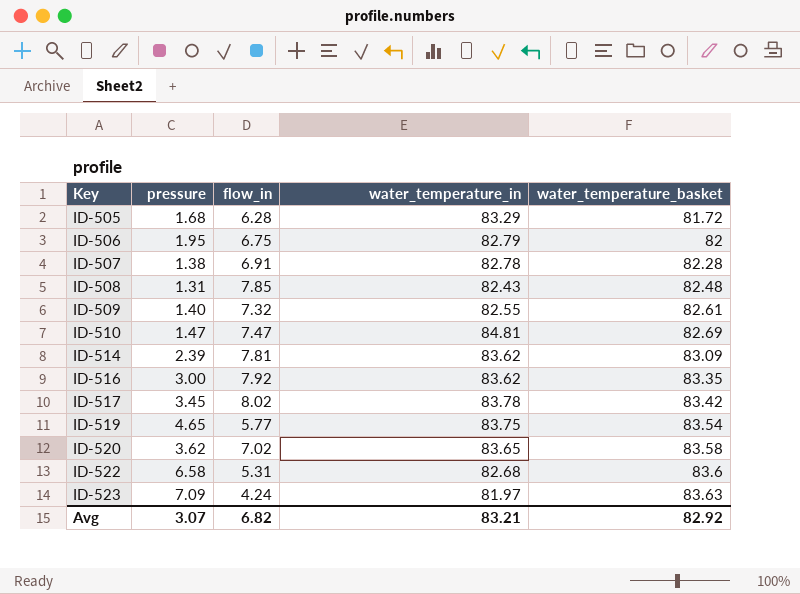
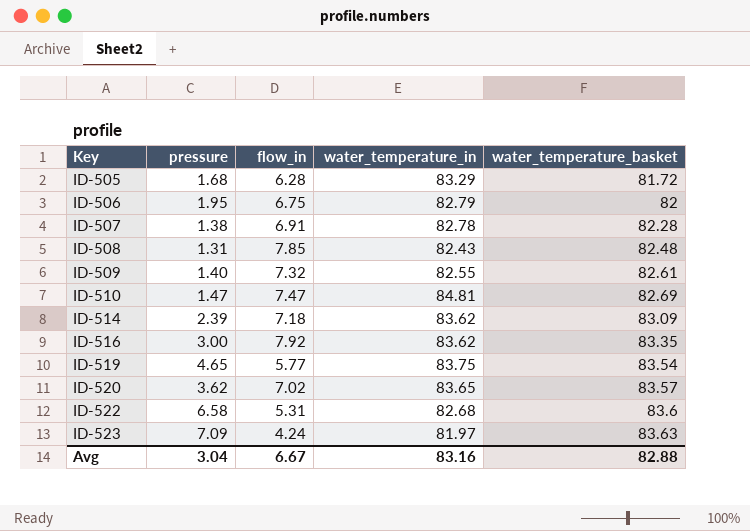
row ID-517: 3.45 | 8.02 | 83.78 | 83.42 -> none
ID-514 | flow_in: 7.81 -> 7.18
ID-520 | water_temperature_basket: 83.58 -> 83.57
Avg | pressure: 3.07 -> 3.04
Avg | flow_in: 6.82 -> 6.67
Avg | water_temperature_in: 83.21 -> 83.16
Avg | water_temperature_basket: 82.92 -> 82.88

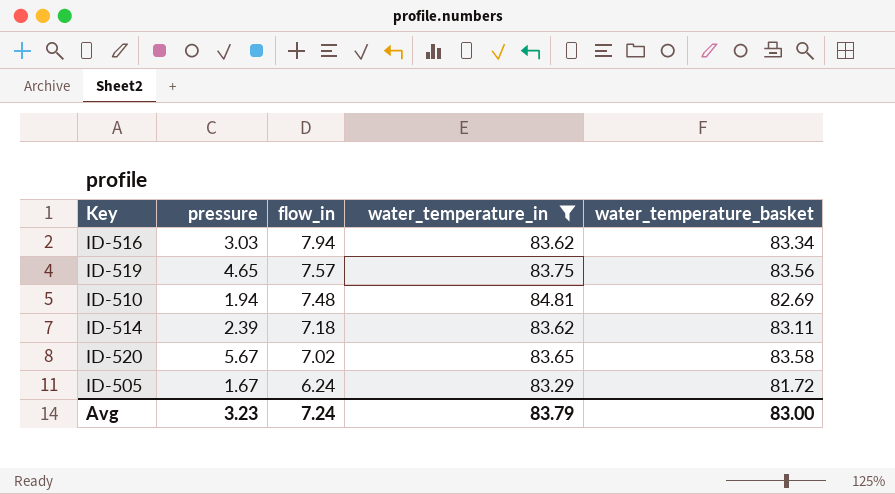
filter: none -> water_temperature_in >= 83.29
row order: Key ascending -> flow_in descending
ID-516 | pressure: 3.00 -> 3.03
ID-516 | flow_in: 7.92 -> 7.94
ID-516 | water_temperature_basket: 83.35 -> 83.34
ID-519 | flow_in: 5.77 -> 7.57
ID-519 | water_temperature_basket: 83.54 -> 83.56
ID-510 | pressure: 1.47 -> 1.94
ID-510 | flow_in: 7.47 -> 7.48
ID-514 | water_temperature_basket: 83.09 -> 83.11
ID-520 | pressure: 3.62 -> 5.67
ID-520 | water_temperature_basket: 83.57 -> 83.58
ID-505 | pressure: 1.68 -> 1.67
ID-505 | flow_in: 6.28 -> 6.24
Avg | pressure: 3.04 -> 3.23
Avg | flow_in: 6.67 -> 7.24
Avg | water_temperature_in: 83.16 -> 83.79
Avg | water_temperature_basket: 82.88 -> 83.00

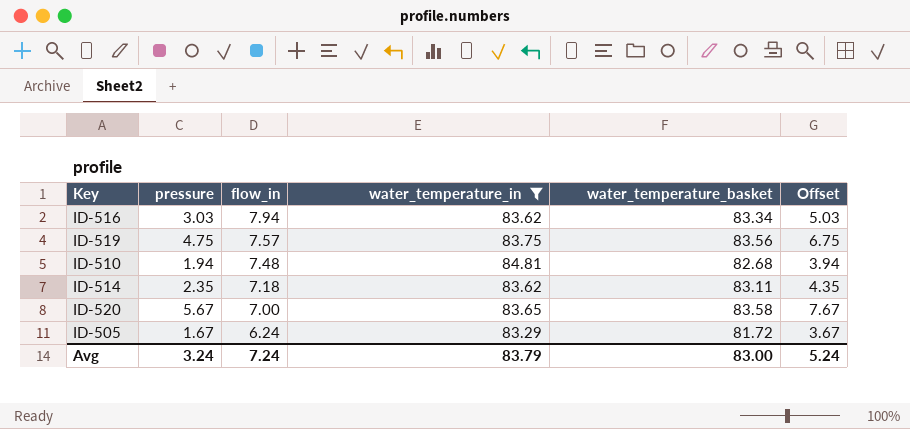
column Offset | formula: none -> [pressure] + 2
ID-519 | pressure: 4.65 -> 4.75
ID-510 | water_temperature_basket: 82.69 -> 82.68
ID-514 | pressure: 2.39 -> 2.35
ID-520 | flow_in: 7.02 -> 7.00
Avg | pressure: 3.23 -> 3.24

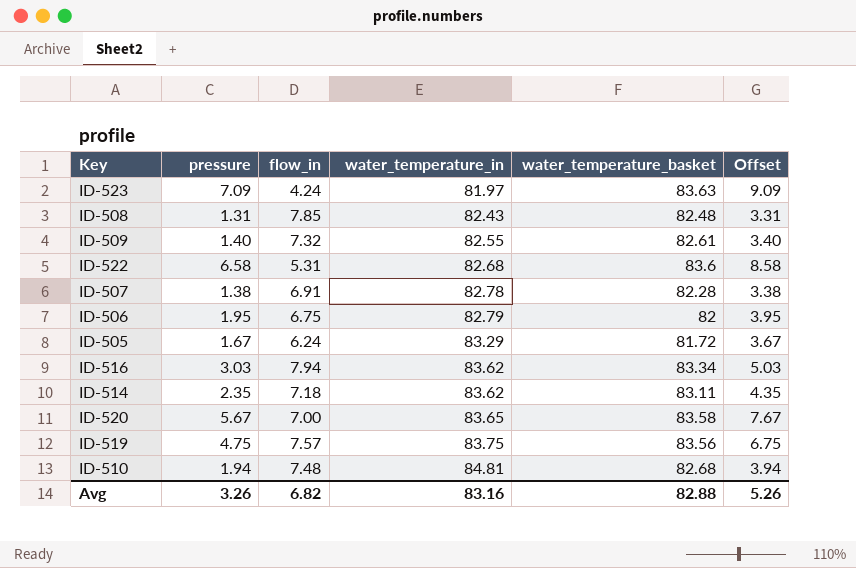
filter: water_temperature_in >= 83.29 -> none
row order: flow_in descending -> water_temperature_in ascending
Avg | pressure: 3.24 -> 3.26
Avg | flow_in: 7.24 -> 6.82
Avg | water_temperature_in: 83.79 -> 83.16
Avg | water_temperature_basket: 83.00 -> 82.88
Avg | Offset: 5.24 -> 5.26

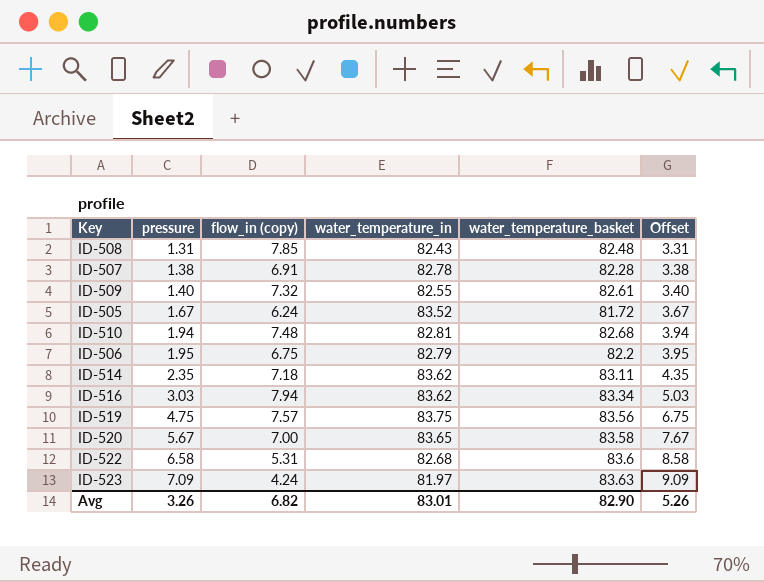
row order: water_temperature_in ascending -> pressure ascending
column name: flow_in -> flow_in (copy)
ID-505 | water_temperature_in: 83.29 -> 83.52
ID-510 | water_temperature_in: 84.81 -> 82.81
ID-506 | water_temperature_basket: 82 -> 82.2
Avg | water_temperature_in: 83.16 -> 83.01
Avg | water_temperature_basket: 82.88 -> 82.90

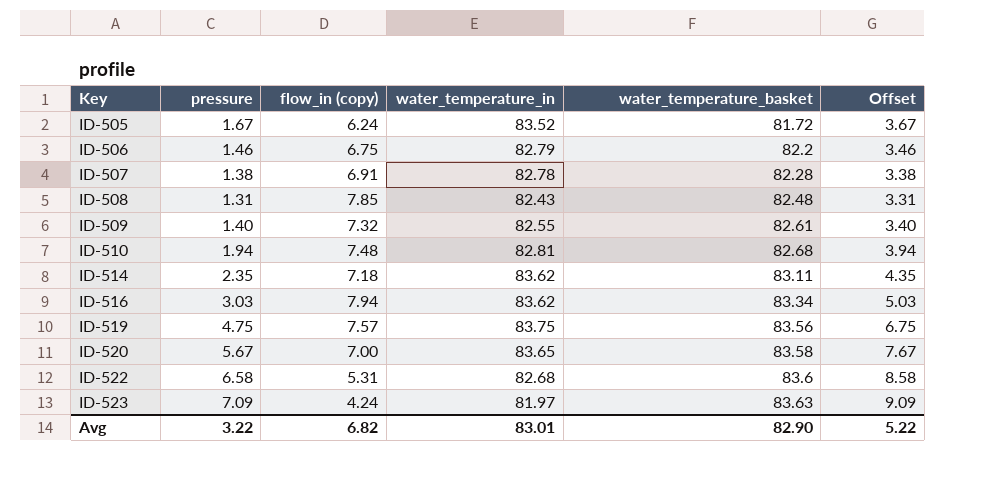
row order: pressure ascending -> Key ascending
ID-506 | pressure: 1.95 -> 1.46
ID-506 | Offset: 3.95 -> 3.46
Avg | pressure: 3.26 -> 3.22
Avg | Offset: 5.26 -> 5.22

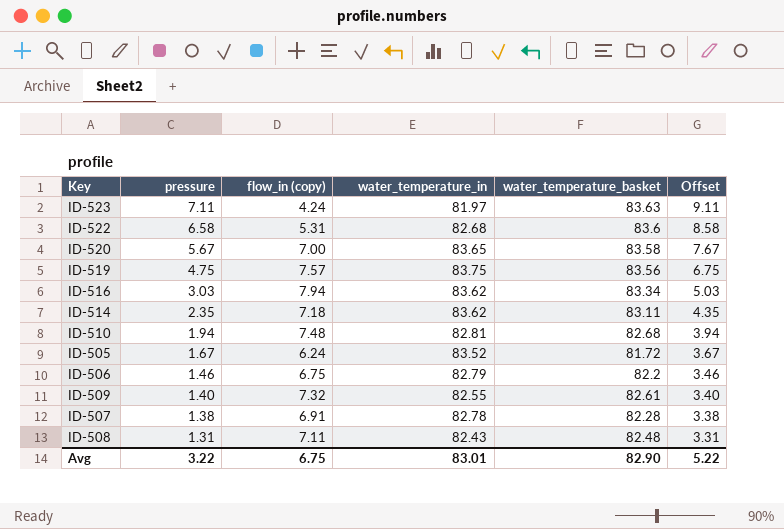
row order: Key ascending -> pressure descending
ID-523 | pressure: 7.09 -> 7.11
ID-523 | Offset: 9.09 -> 9.11
ID-508 | flow_in (copy): 7.85 -> 7.11
Avg | flow_in (copy): 6.82 -> 6.75

